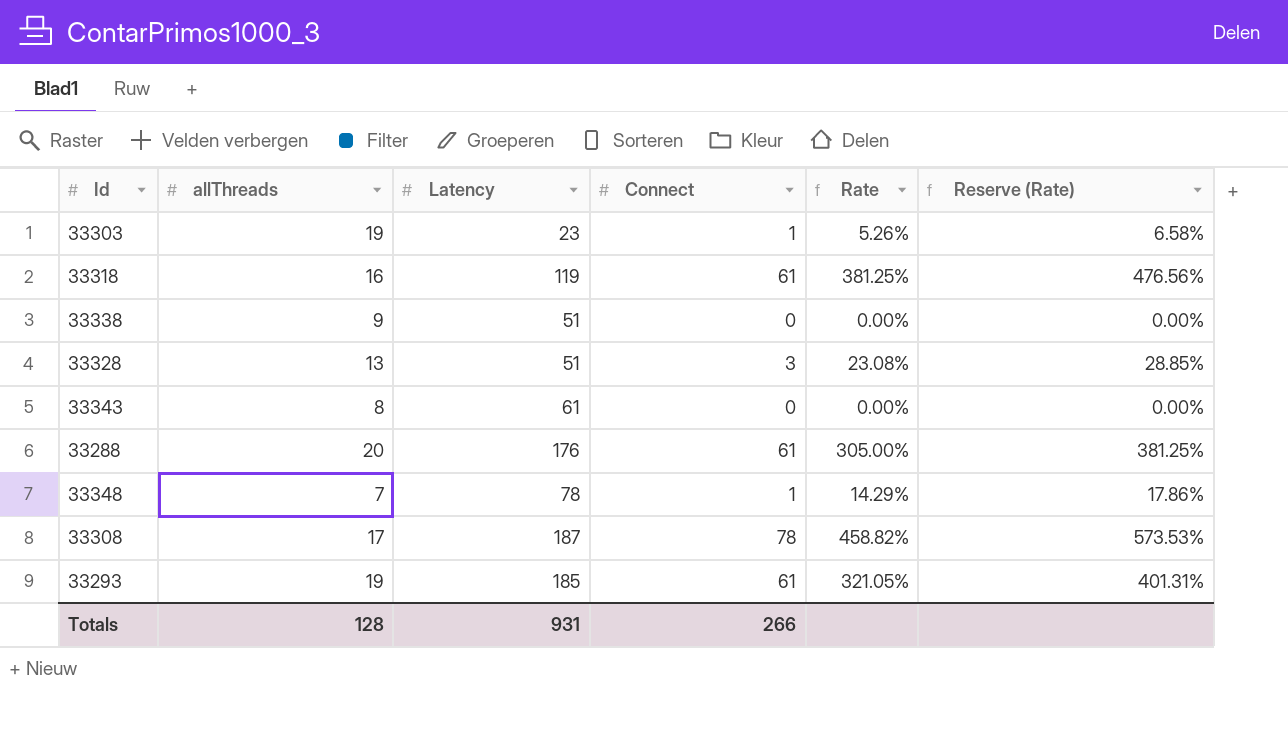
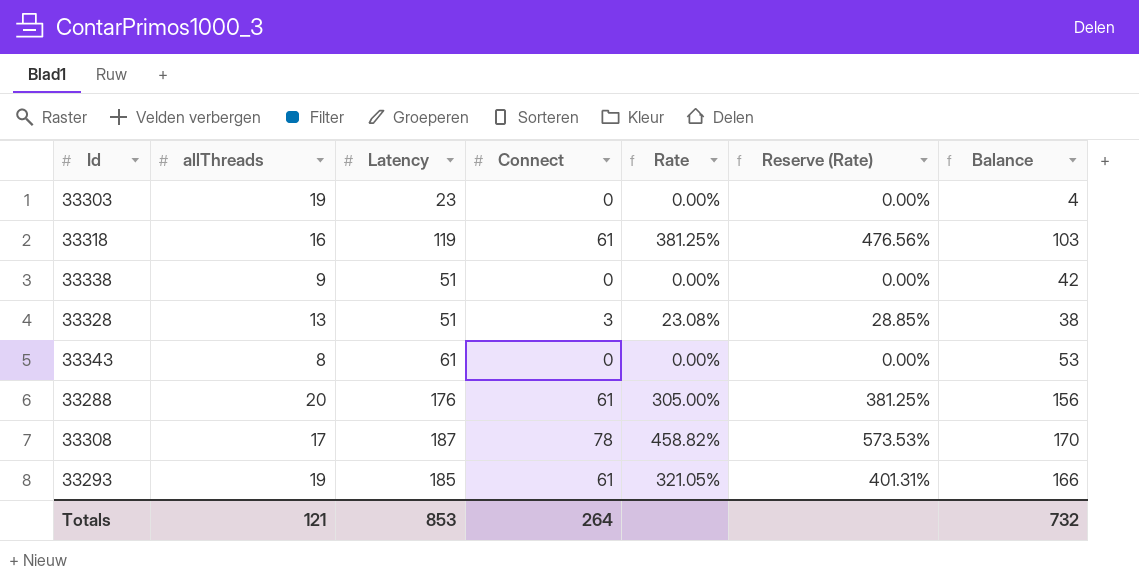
column Balance | formula: none -> [Latency] - [allThreads]
row 33348: 7 | 78 | 1 | 14.29% | 17.86% -> none
33303 | Connect: 1 -> 0
33303 | Rate: 5.26% -> 0.00%
33303 | Reserve (Rate): 6.58% -> 0.00%
Totals | allThreads: 128 -> 121
Totals | Latency: 931 -> 853
Totals | Connect: 266 -> 264

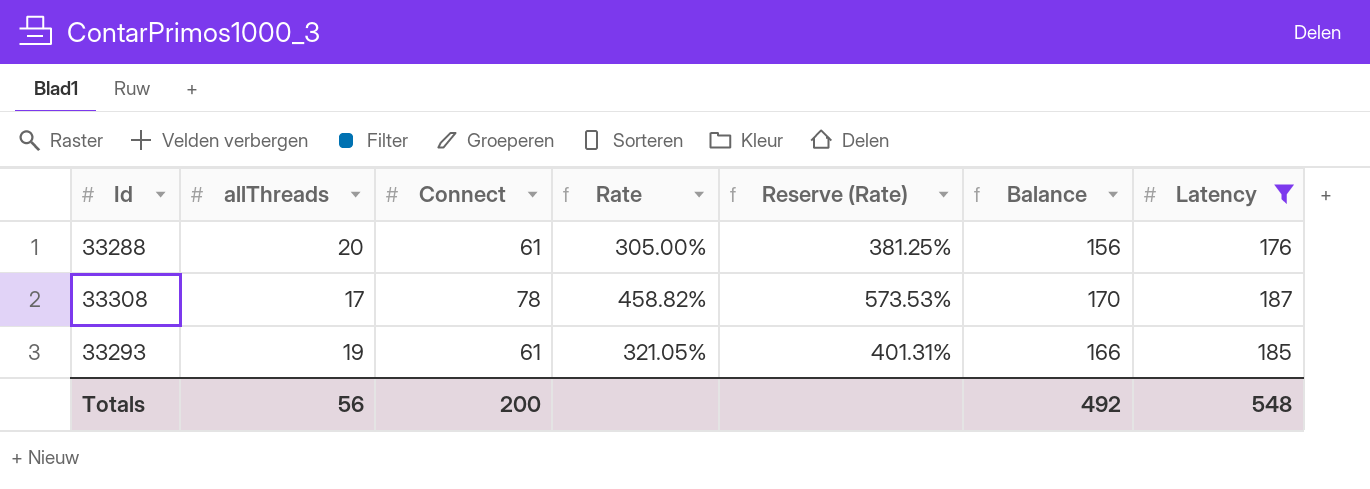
filter: none -> Latency >= 176
column Latency | position: 3 -> 7
Totals | allThreads: 121 -> 56
Totals | Connect: 264 -> 200
Totals | Balance: 732 -> 492
Totals | Latency: 853 -> 548

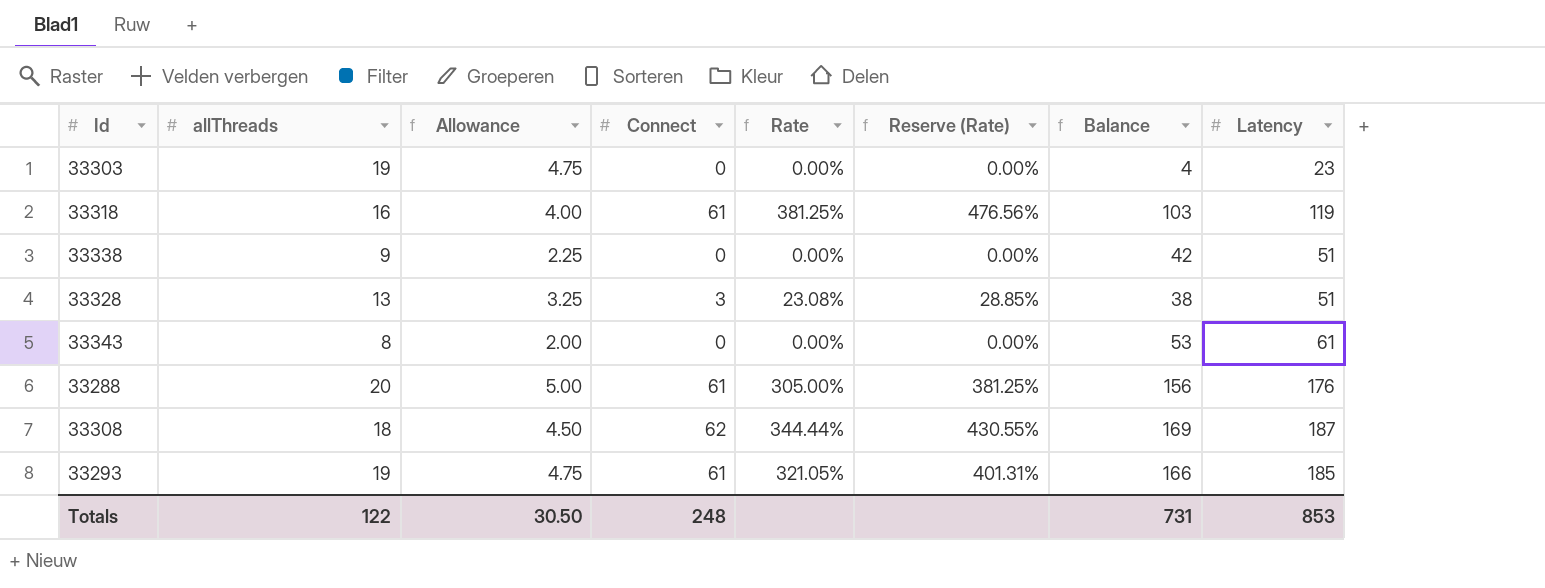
filter: Latency >= 176 -> none
column Allowance | formula: none -> [allThreads] * 0.25
33308 | allThreads: 17 -> 18
33308 | Connect: 78 -> 62
33308 | Rate: 458.82% -> 344.44%
33308 | Reserve (Rate): 573.53% -> 430.55%
33308 | Balance: 170 -> 169
Totals | allThreads: 56 -> 122
Totals | Connect: 200 -> 248
Totals | Balance: 492 -> 731
Totals | Latency: 548 -> 853

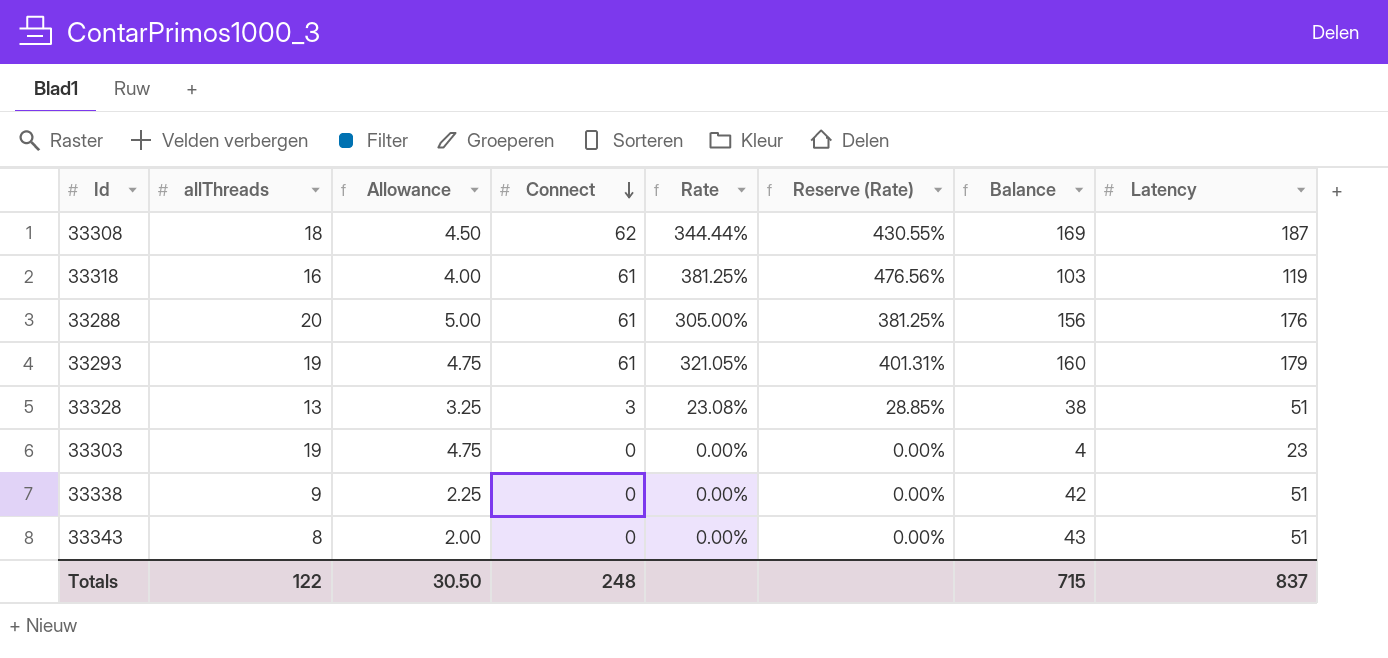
row order: none -> Connect descending
33293 | Balance: 166 -> 160
33293 | Latency: 185 -> 179
33343 | Balance: 53 -> 43
33343 | Latency: 61 -> 51
Totals | Balance: 731 -> 715
Totals | Latency: 853 -> 837

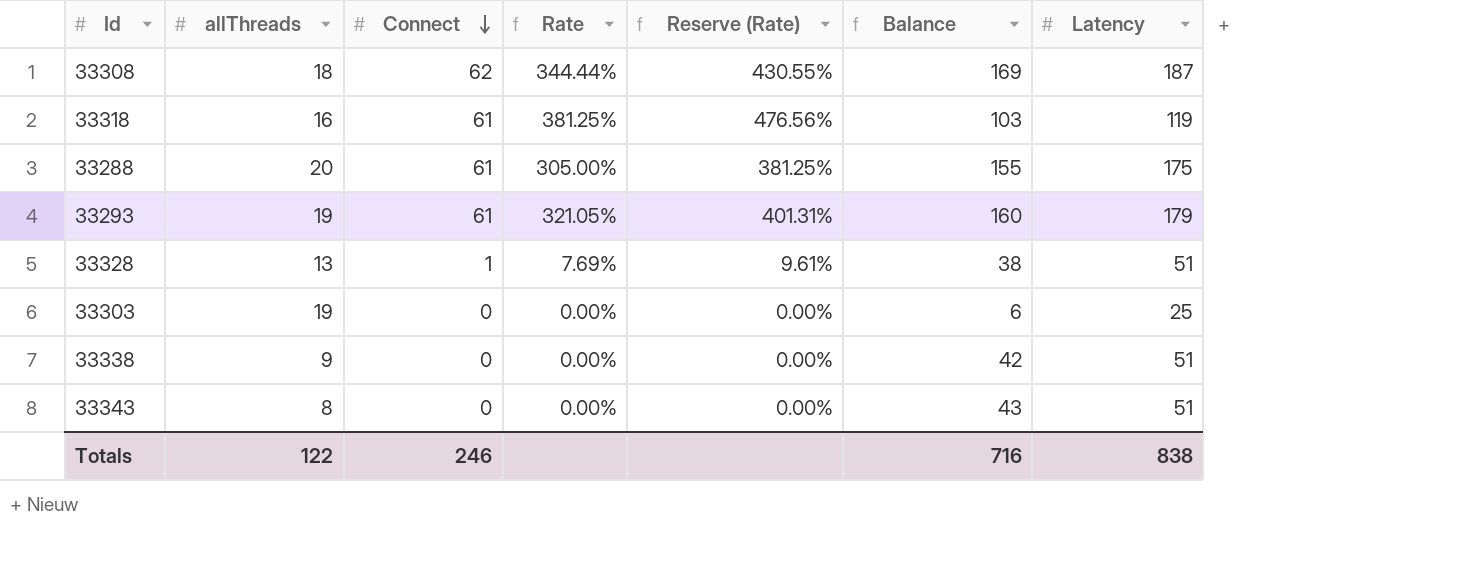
column Allowance | formula: [allThreads] * 0.25 -> none
33288 | Balance: 156 -> 155
33288 | Latency: 176 -> 175
33328 | Connect: 3 -> 1
33328 | Rate: 23.08% -> 7.69%
33328 | Reserve (Rate): 28.85% -> 9.61%
33303 | Balance: 4 -> 6
33303 | Latency: 23 -> 25
Totals | Connect: 248 -> 246
Totals | Balance: 715 -> 716
Totals | Latency: 837 -> 838

